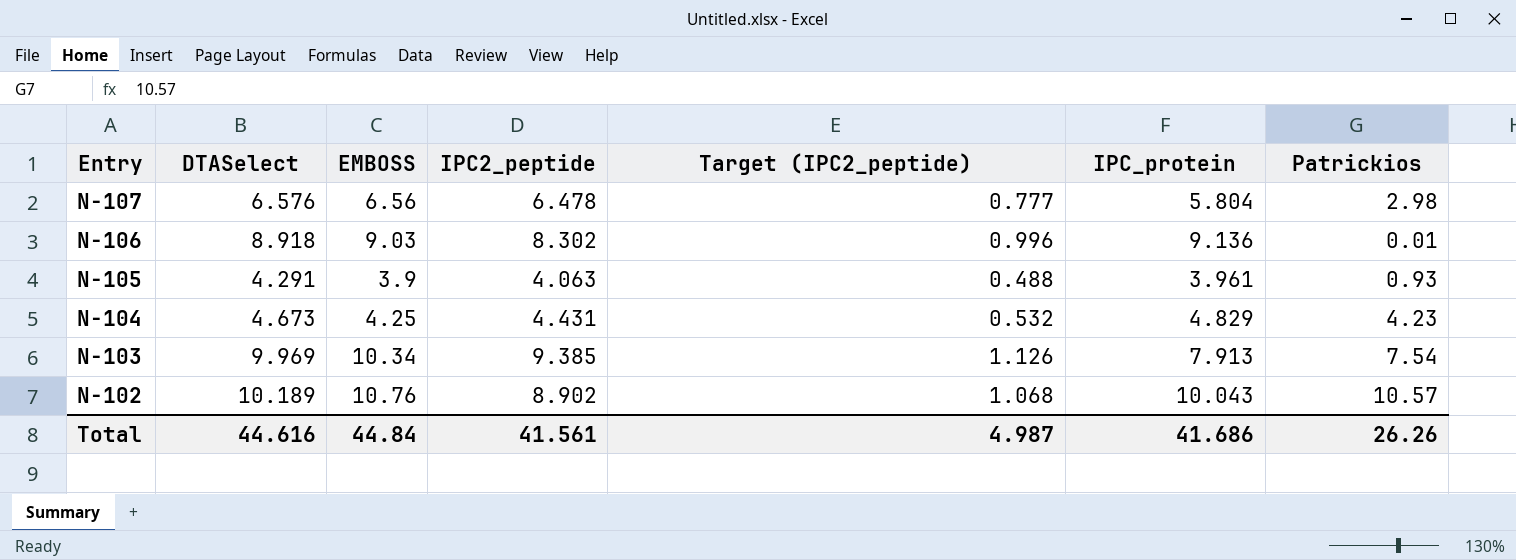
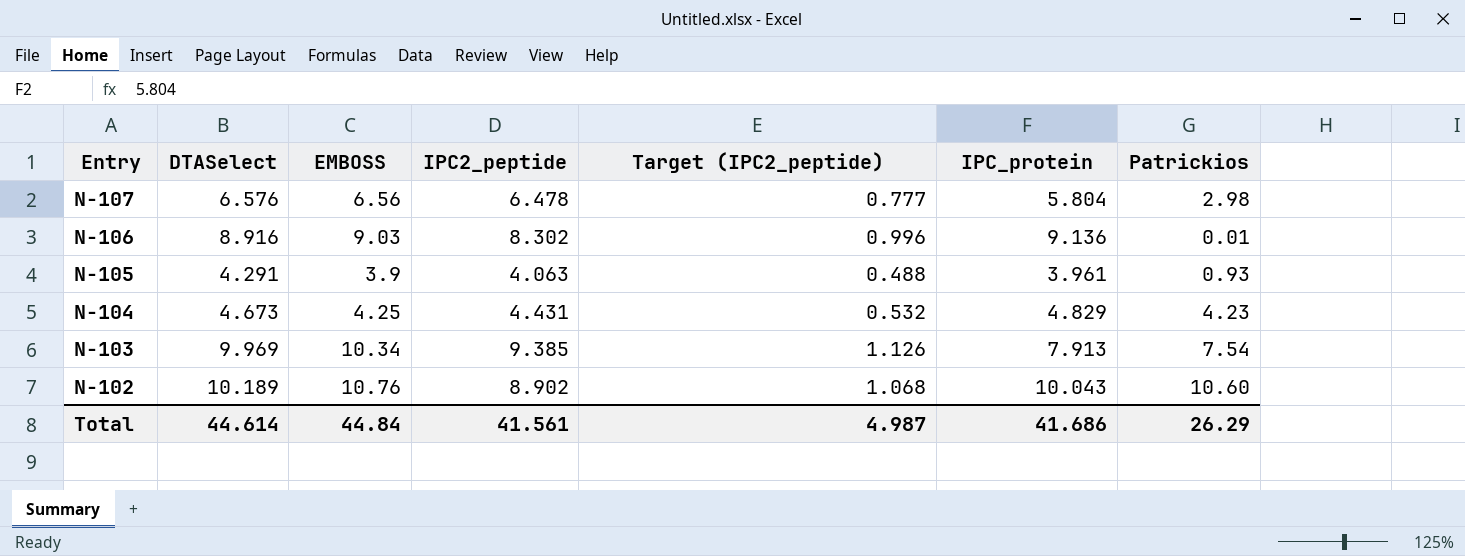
N-106 | DTASelect: 8.918 -> 8.916
N-102 | Patrickios: 10.57 -> 10.60
Total | DTASelect: 44.616 -> 44.614
Total | Patrickios: 26.26 -> 26.29

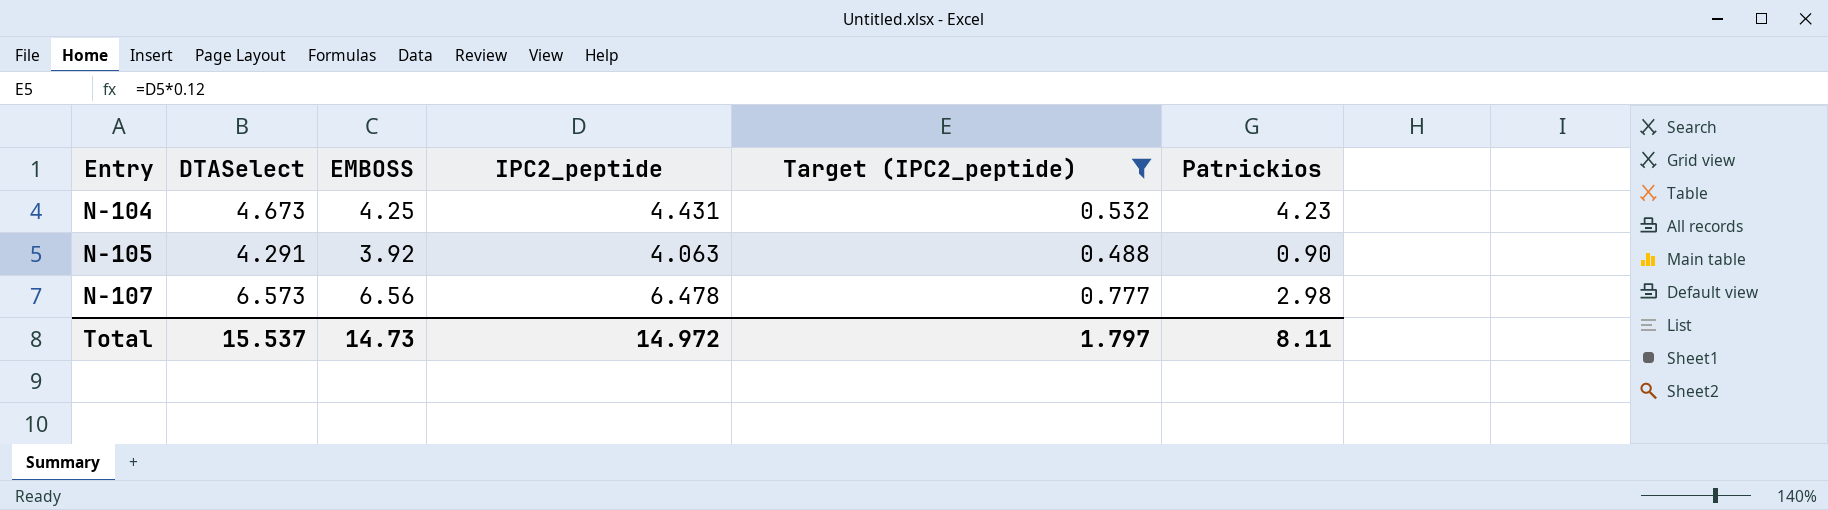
filter: none -> Target (IPC2_peptide) <= 0.777
row order: Entry descending -> Entry ascending
column IPC_protein | position: 6 -> none
N-105 | EMBOSS: 3.9 -> 3.92
N-105 | Patrickios: 0.93 -> 0.90
N-107 | DTASelect: 6.576 -> 6.573
Total | DTASelect: 44.614 -> 15.537
Total | EMBOSS: 44.84 -> 14.73
Total | IPC2_peptide: 41.561 -> 14.972
Total | Target (IPC2_peptide): 4.987 -> 1.797
Total | Patrickios: 26.29 -> 8.11

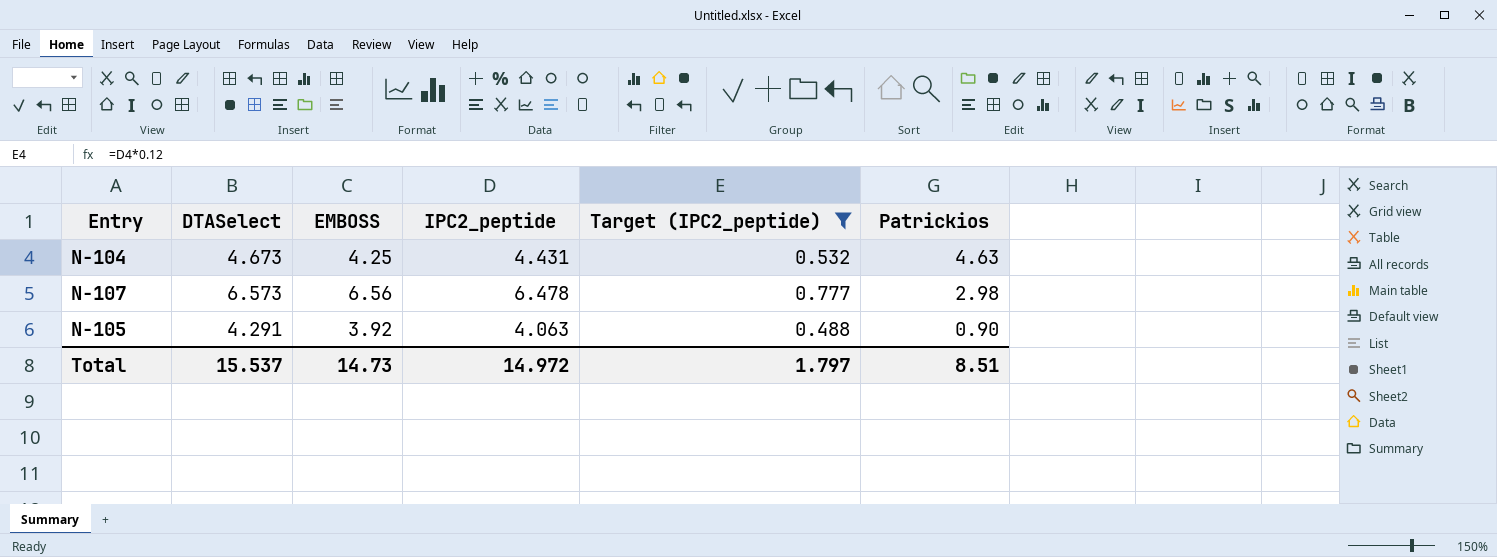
row order: Entry ascending -> Patrickios descending
N-104 | Patrickios: 4.23 -> 4.63
Total | Patrickios: 8.11 -> 8.51

